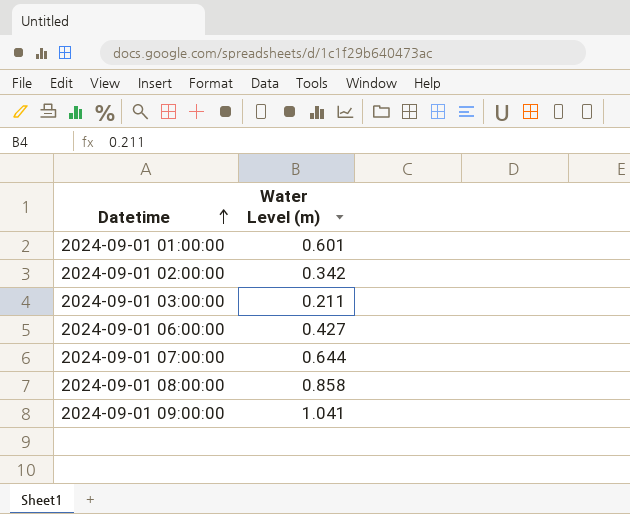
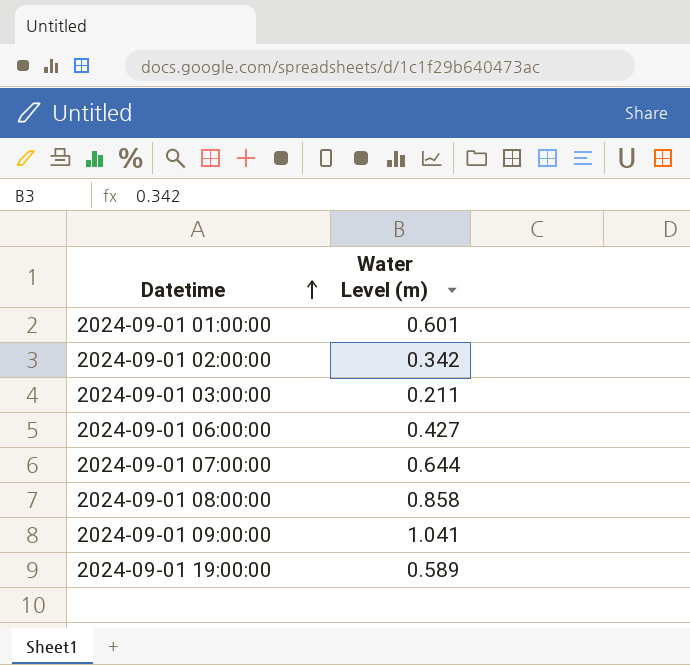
row 2024-09-01 19:00:00: none -> 0.589

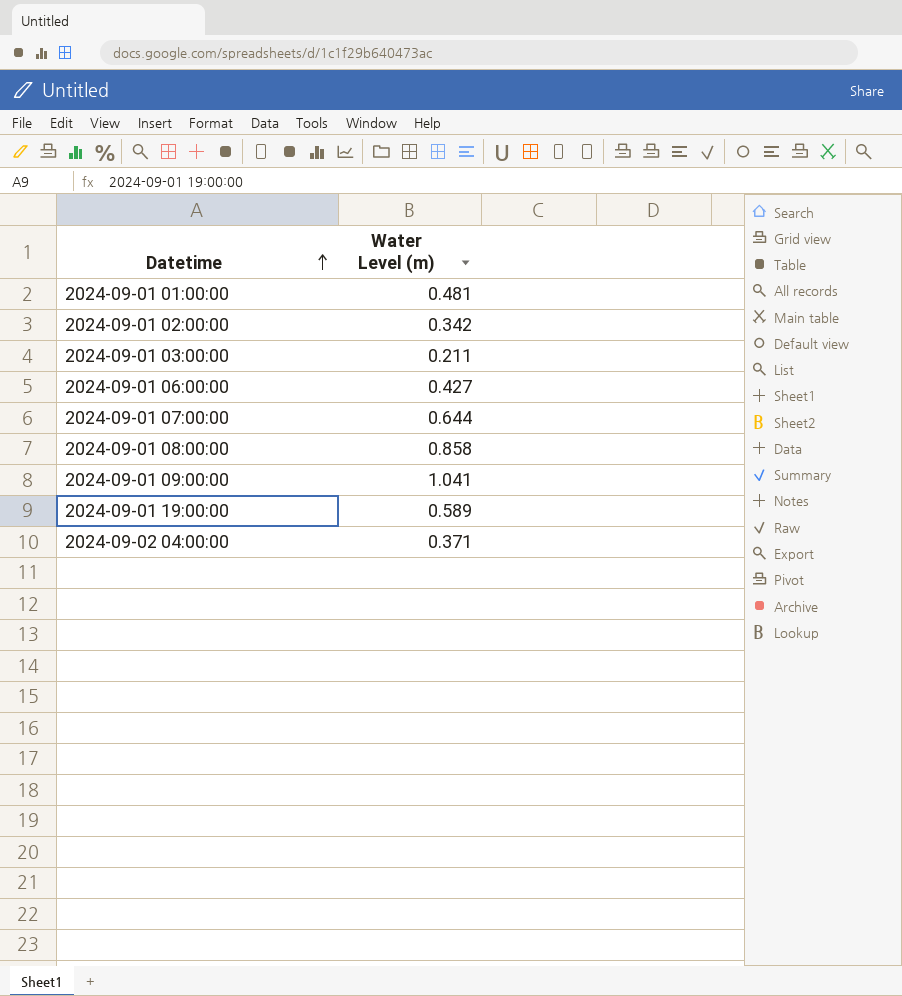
2024-09-01 01:00:00 | Water Level (m): 0.601 -> 0.481
row 2024-09-02 04:00:00: none -> 0.371

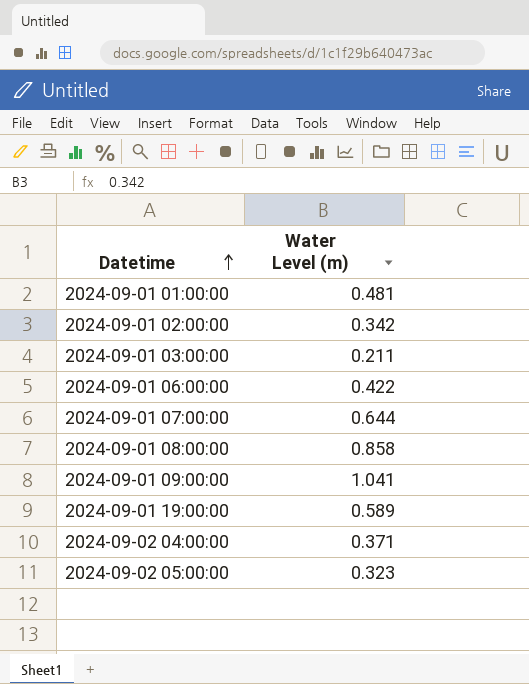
2024-09-01 06:00:00 | Water Level (m): 0.427 -> 0.422
row 2024-09-02 05:00:00: none -> 0.323

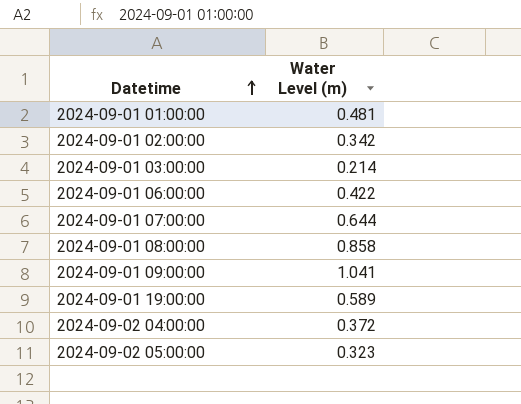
2024-09-01 03:00:00 | Water Level (m): 0.211 -> 0.214
2024-09-02 04:00:00 | Water Level (m): 0.371 -> 0.372

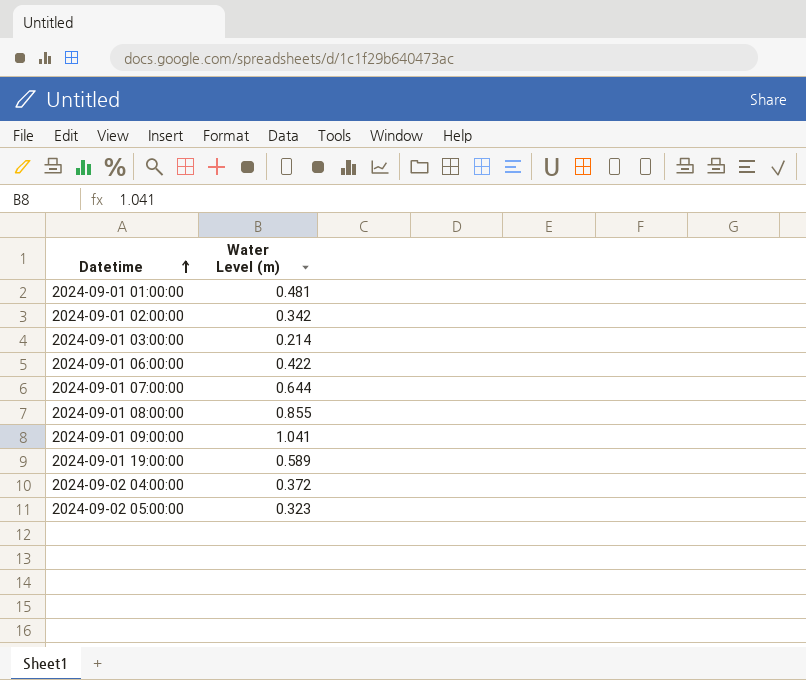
2024-09-01 08:00:00 | Water Level (m): 0.858 -> 0.855

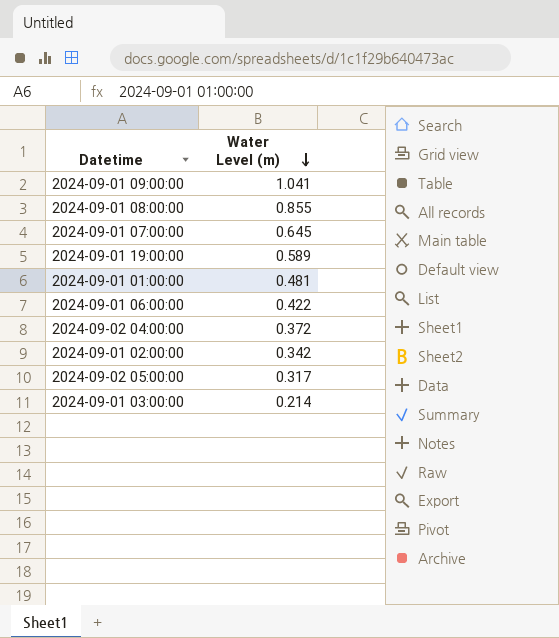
row order: Datetime ascending -> Water Level (m) descending
2024-09-01 07:00:00 | Water Level (m): 0.644 -> 0.645
2024-09-02 05:00:00 | Water Level (m): 0.323 -> 0.317

